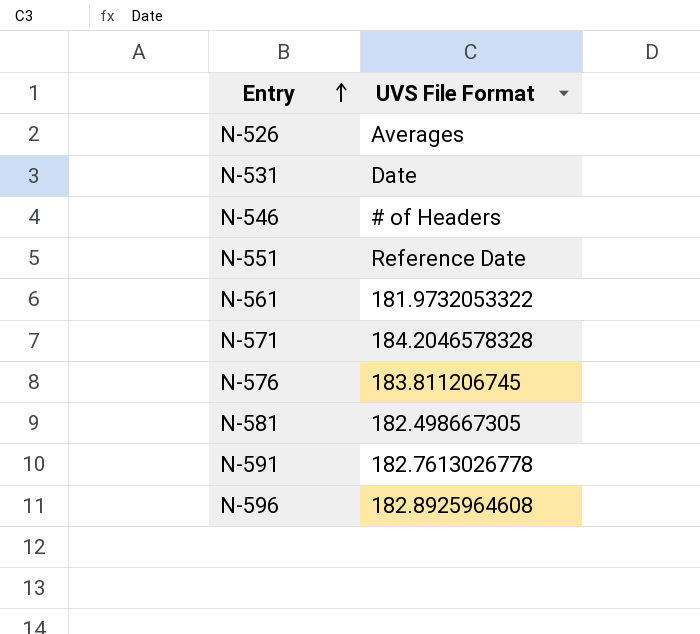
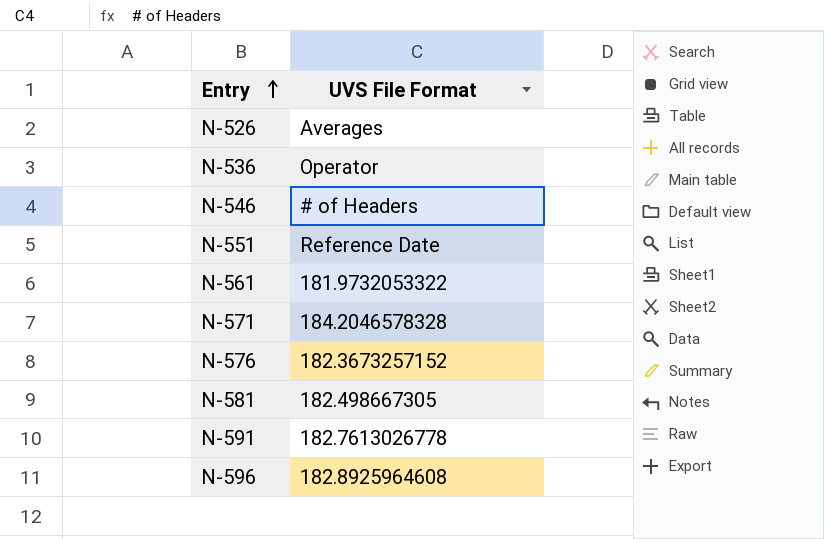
row N-531: Date -> none
row N-536: none -> Operator
N-576 | UVS File Format: 183.811206745 -> 182.3673257152

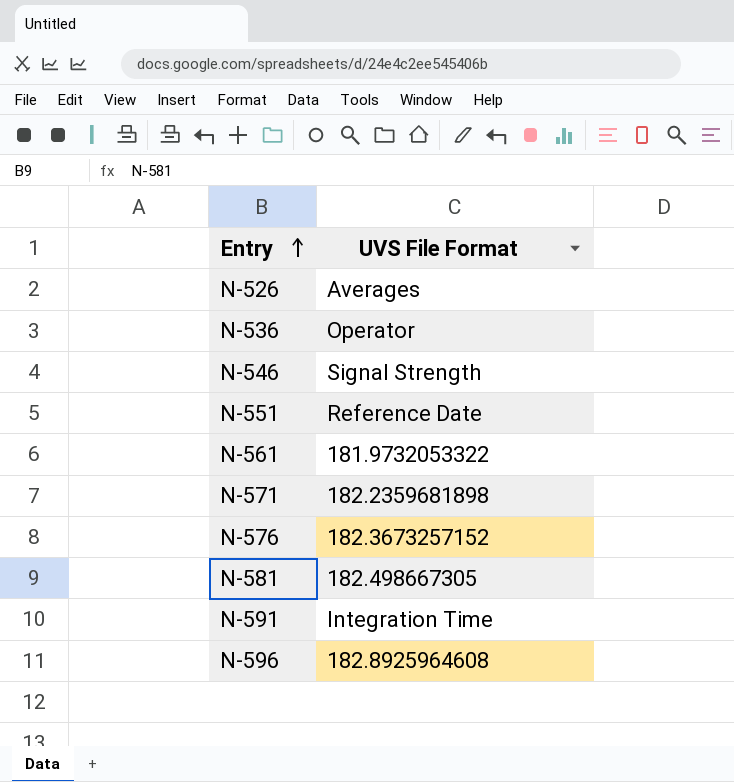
N-546 | UVS File Format: # of Headers -> Signal Strength
N-571 | UVS File Format: 184.2046578328 -> 182.2359681898
N-591 | UVS File Format: 182.7613026778 -> Integration Time

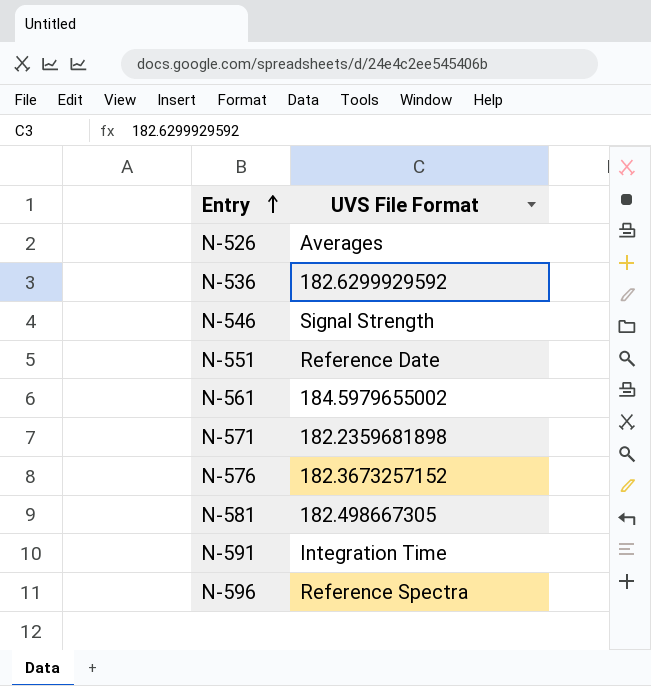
N-536 | UVS File Format: Operator -> 182.6299929592
N-561 | UVS File Format: 181.9732053322 -> 184.5979655002
N-596 | UVS File Format: 182.8925964608 -> Reference Spectra

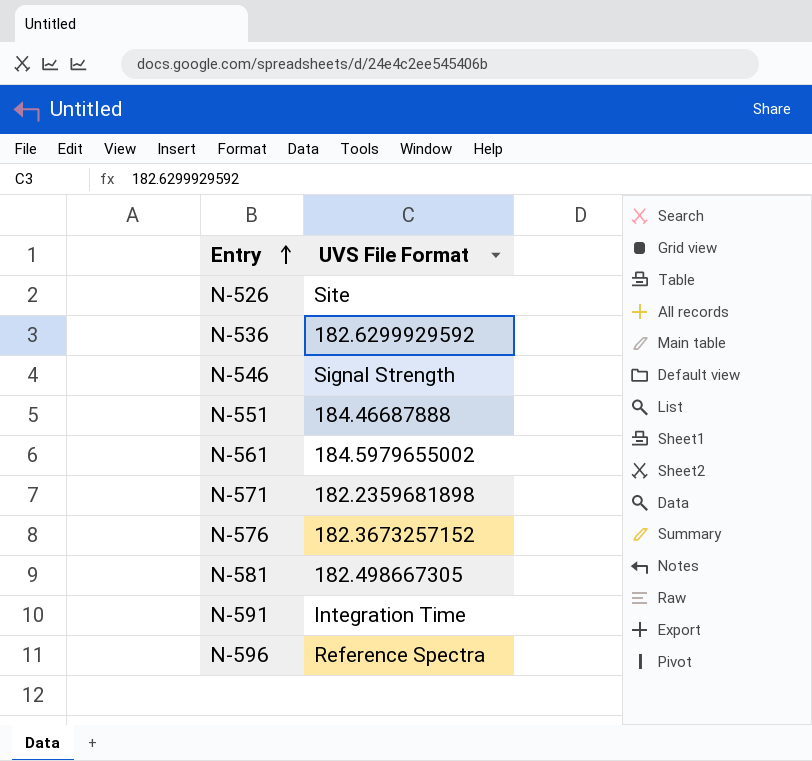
N-526 | UVS File Format: Averages -> Site
N-551 | UVS File Format: Reference Date -> 184.46687888

